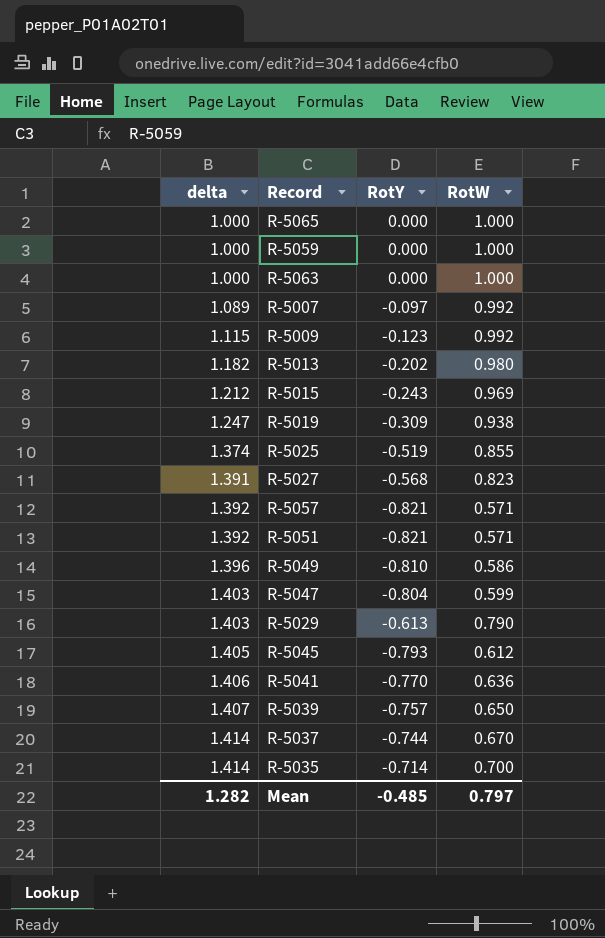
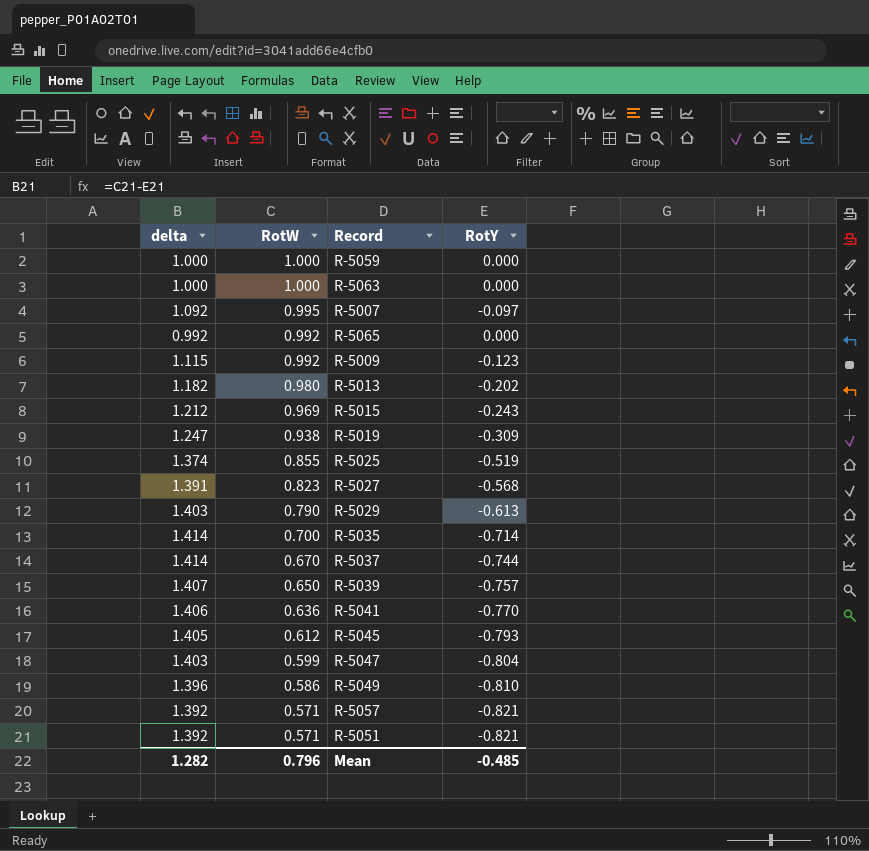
row order: delta ascending -> RotW descending
column RotW | position: 4 -> 2
R-5007 | delta: 1.089 -> 1.092
R-5007 | RotW: 0.992 -> 0.995
R-5065 | delta: 1.000 -> 0.992
R-5065 | RotW: 1.000 -> 0.992
Mean | RotW: 0.797 -> 0.796

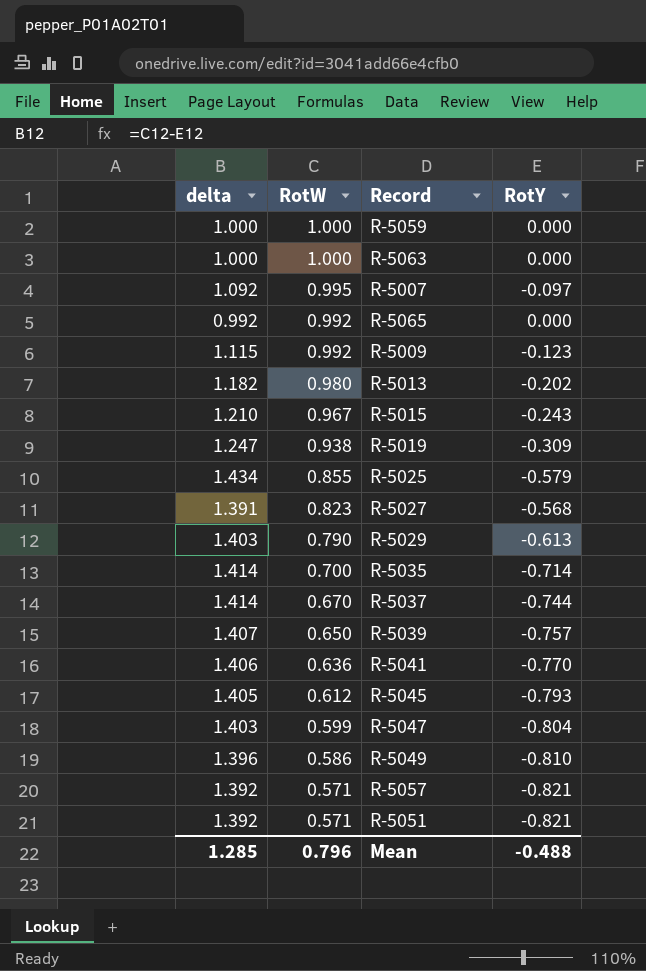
R-5015 | delta: 1.212 -> 1.210
R-5015 | RotW: 0.969 -> 0.967
R-5025 | delta: 1.374 -> 1.434
R-5025 | RotY: -0.519 -> -0.579
Mean | delta: 1.282 -> 1.285
Mean | RotY: -0.485 -> -0.488

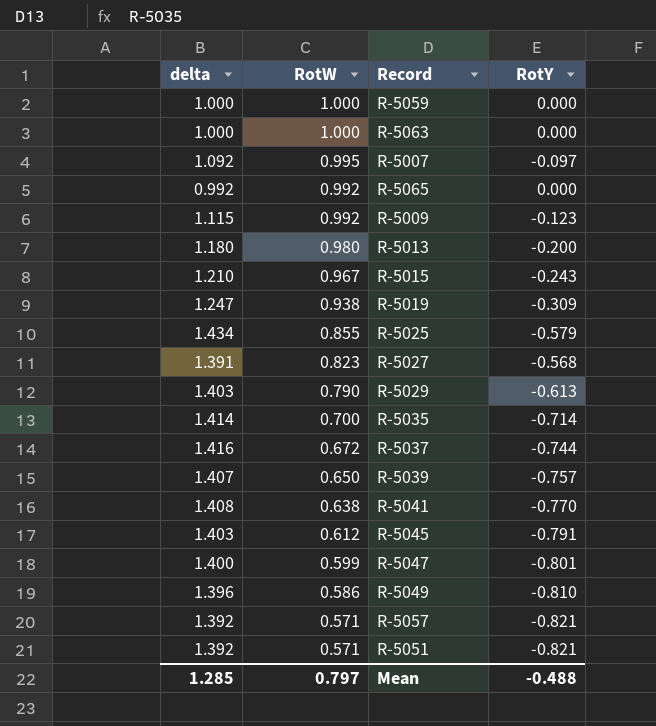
R-5013 | delta: 1.182 -> 1.180
R-5013 | RotY: -0.202 -> -0.200
R-5037 | delta: 1.414 -> 1.416
R-5037 | RotW: 0.670 -> 0.672
R-5041 | delta: 1.406 -> 1.408
R-5041 | RotW: 0.636 -> 0.638
R-5045 | delta: 1.405 -> 1.403
R-5045 | RotY: -0.793 -> -0.791
R-5047 | delta: 1.403 -> 1.400
R-5047 | RotY: -0.804 -> -0.801
Mean | RotW: 0.796 -> 0.797

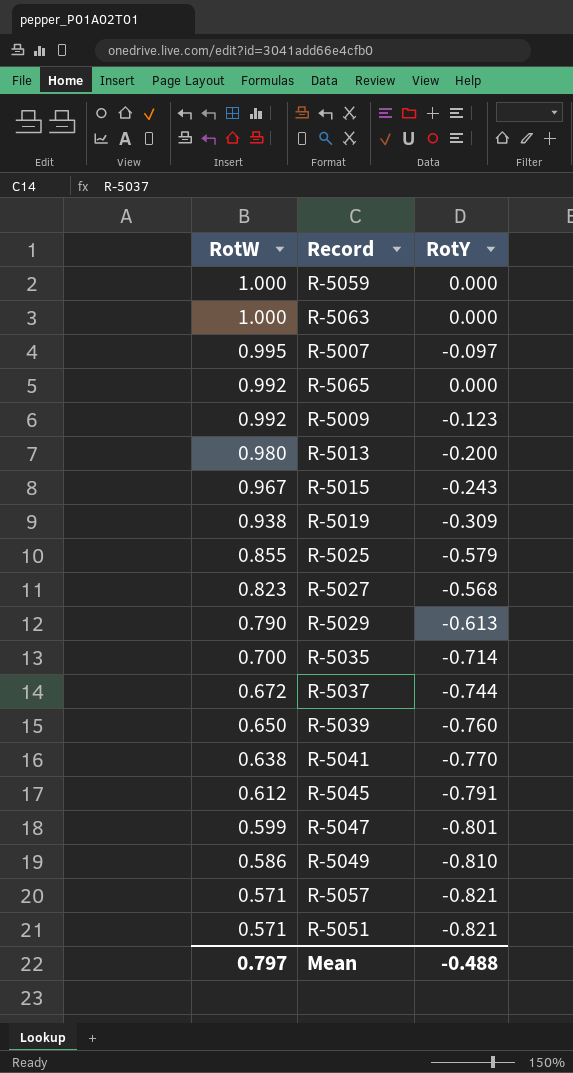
column delta | formula: [RotW] - [RotY] -> none
R-5039 | RotY: -0.757 -> -0.760

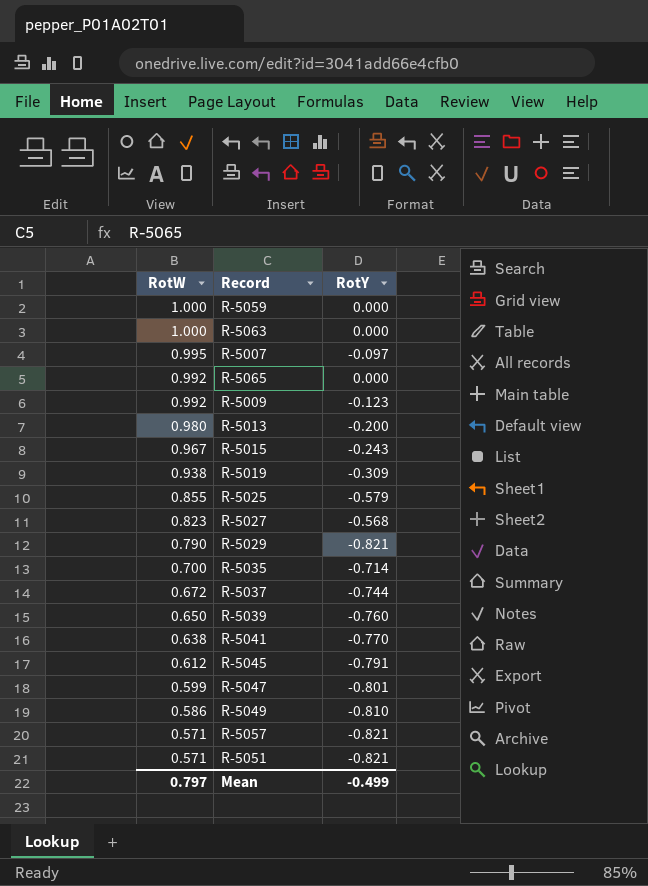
R-5029 | RotY: -0.613 -> -0.821
Mean | RotY: -0.488 -> -0.499

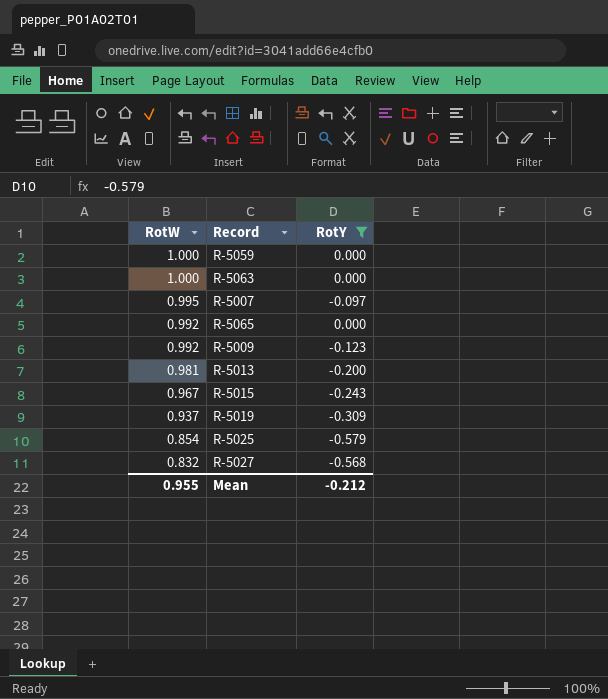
filter: none -> RotY >= -0.579
R-5013 | RotW: 0.980 -> 0.981
R-5019 | RotW: 0.938 -> 0.937
R-5025 | RotW: 0.855 -> 0.854
R-5027 | RotW: 0.823 -> 0.832
Mean | RotW: 0.797 -> 0.955
Mean | RotY: -0.499 -> -0.212

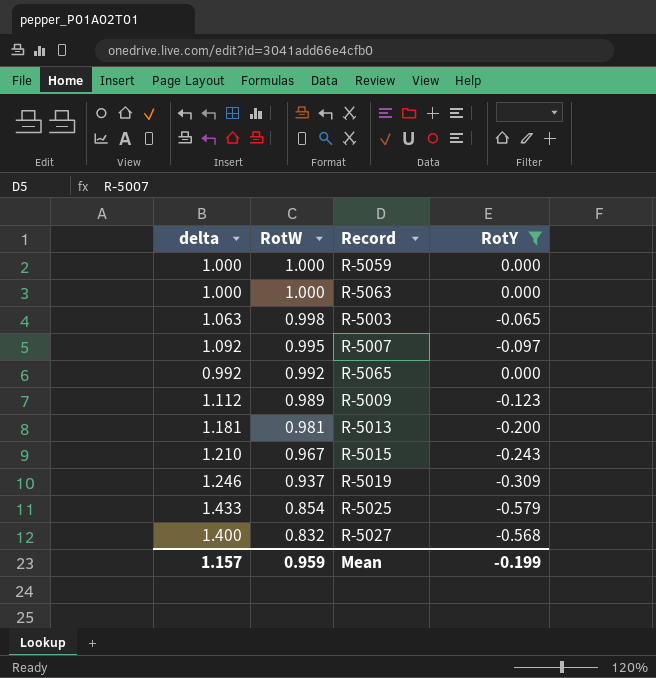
column delta | formula: none -> [RotW] - [RotY]
row R-5003: none -> 1.063 | 0.998 | -0.065
R-5009 | RotW: 0.992 -> 0.989
Mean | RotW: 0.955 -> 0.959
Mean | RotY: -0.212 -> -0.199

